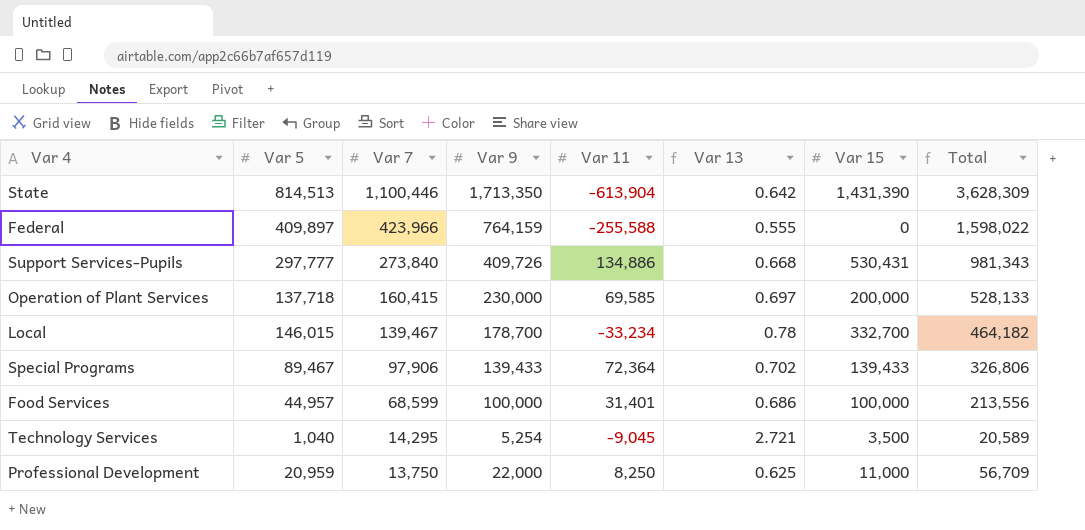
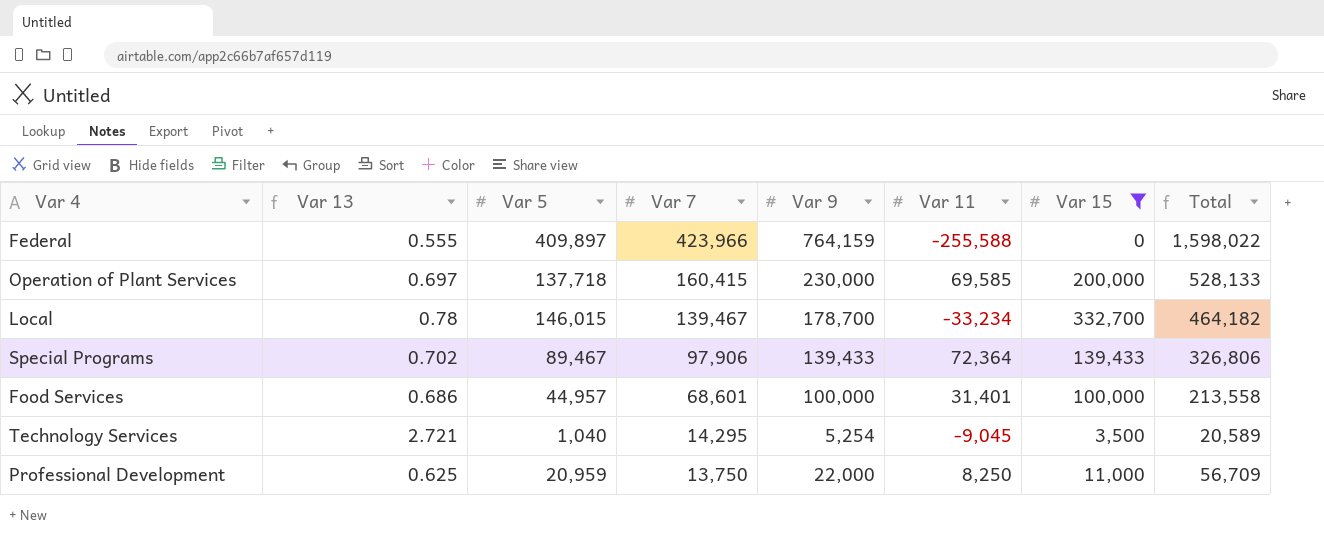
filter: none -> Var 15 <= 332,700
column Var 13 | position: 6 -> 2
Food Services | Var 7: 68,599 -> 68,601
Food Services | Total: 213,556 -> 213,558

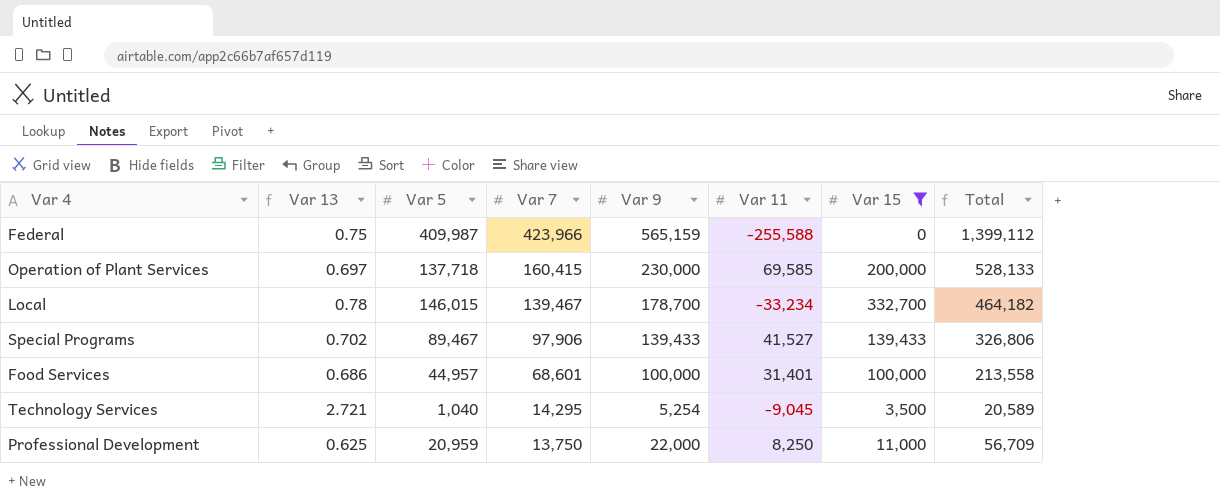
Federal | Var 13: 0.555 -> 0.75
Federal | Var 5: 409,897 -> 409,987
Federal | Var 9: 764,159 -> 565,159
Federal | Total: 1,598,022 -> 1,399,112
Special Programs | Var 11: 72,364 -> 41,527

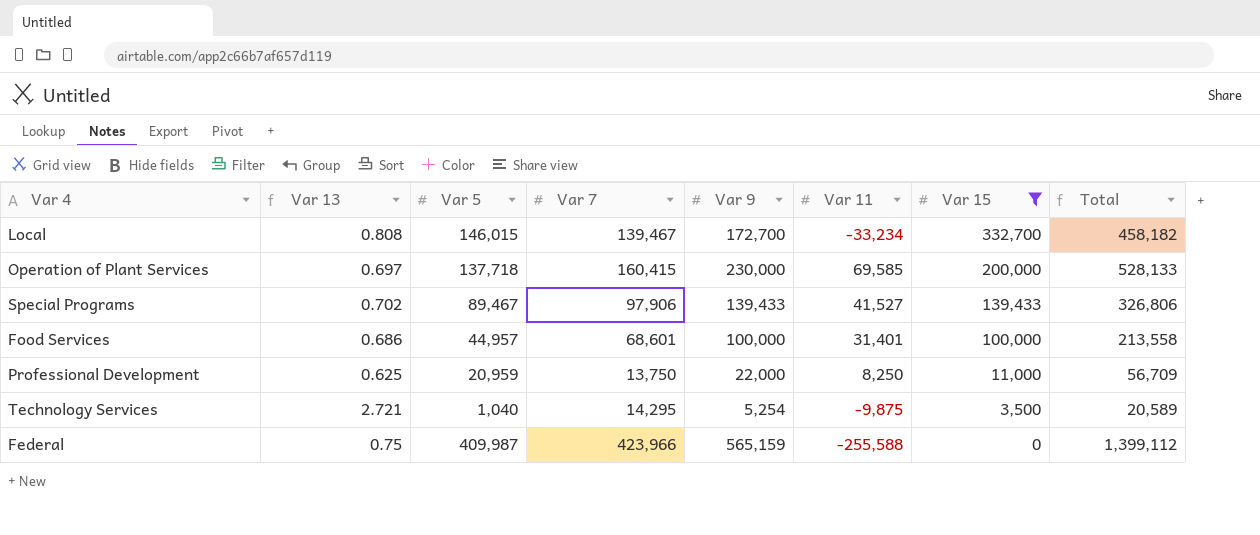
row order: Var 7 descending -> Var 15 descending
Local | Var 13: 0.78 -> 0.808
Local | Var 9: 178,700 -> 172,700
Local | Total: 464,182 -> 458,182
Technology Services | Var 11: -9,045 -> -9,875

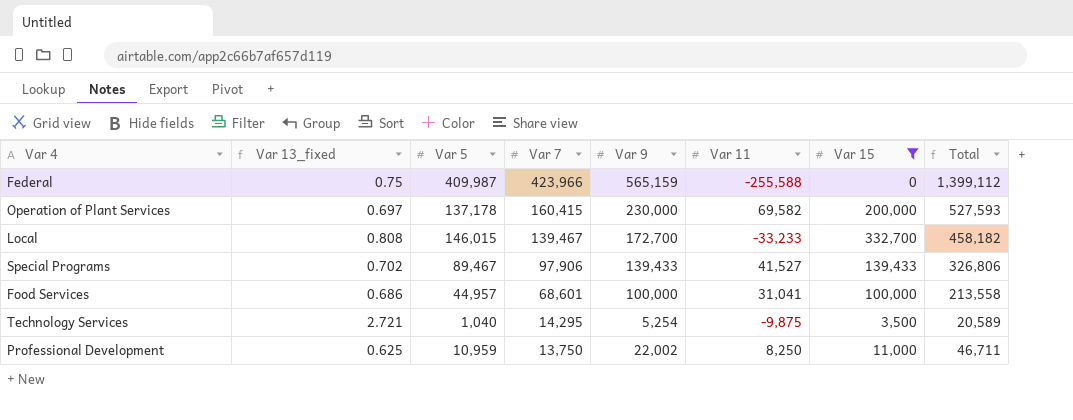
row order: Var 15 descending -> Var 7 descending
column name: Var 13 -> Var 13_fixed
Operation of Plant Services | Var 5: 137,718 -> 137,178
Operation of Plant Services | Var 11: 69,585 -> 69,582
Operation of Plant Services | Total: 528,133 -> 527,593
Local | Var 11: -33,234 -> -33,233
Food Services | Var 11: 31,401 -> 31,041
Professional Development | Var 5: 20,959 -> 10,959
Professional Development | Var 9: 22,000 -> 22,002
Professional Development | Total: 56,709 -> 46,711

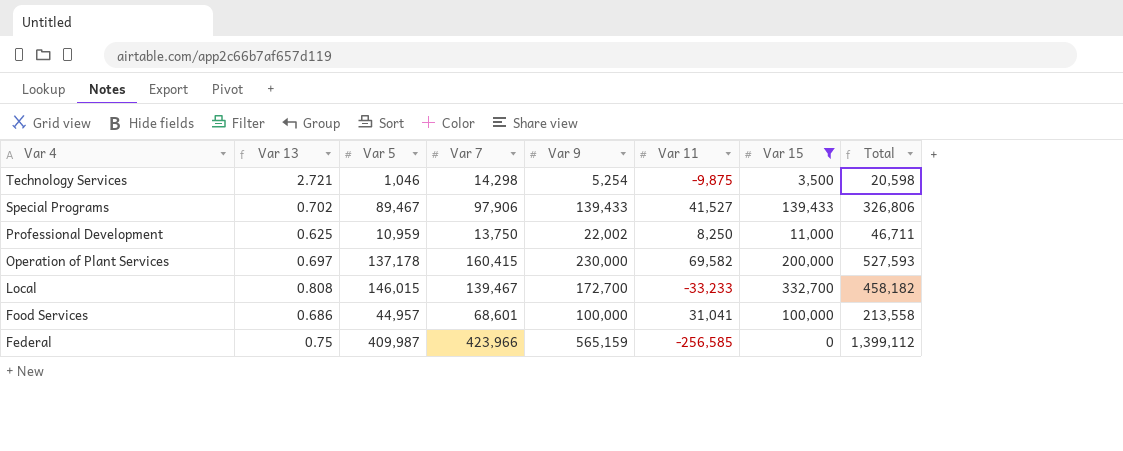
row order: Var 7 descending -> Var 4 descending
column name: Var 13_fixed -> Var 13
Technology Services | Var 5: 1,040 -> 1,046
Technology Services | Var 7: 14,295 -> 14,298
Technology Services | Total: 20,589 -> 20,598
Federal | Var 11: -255,588 -> -256,585

